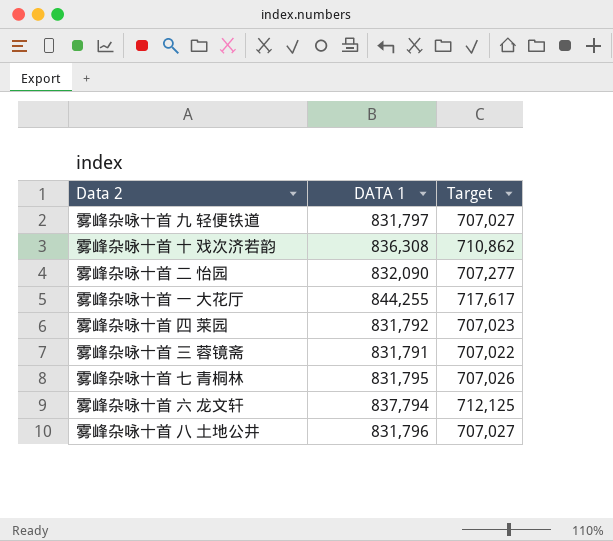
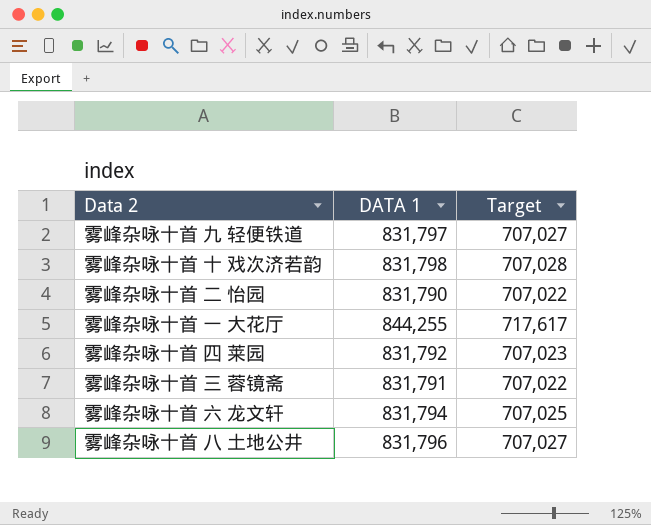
row 雾峰杂咏十首 七 青桐林: 831,795 | 707,026 -> none
雾峰杂咏十首 十 戏次济若韵 | DATA 1: 836,308 -> 831,798
雾峰杂咏十首 十 戏次济若韵 | Target: 710,862 -> 707,028
雾峰杂咏十首 二 怡园 | DATA 1: 832,090 -> 831,790
雾峰杂咏十首 二 怡园 | Target: 707,277 -> 707,022
雾峰杂咏十首 六 龙文轩 | DATA 1: 837,794 -> 831,794
雾峰杂咏十首 六 龙文轩 | Target: 712,125 -> 707,025

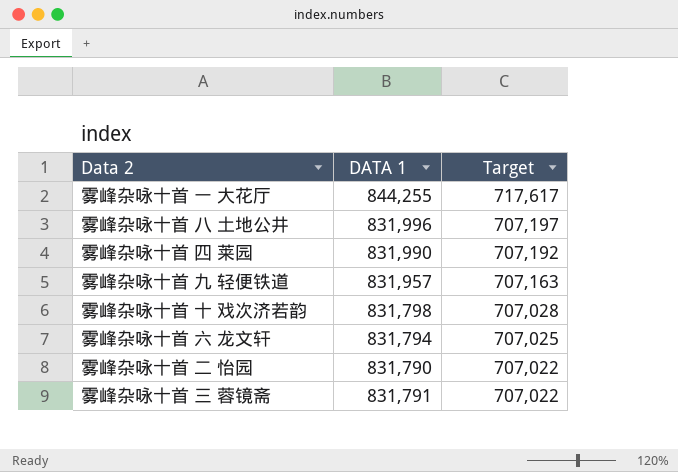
row order: none -> Target descending
雾峰杂咏十首 八 土地公井 | DATA 1: 831,796 -> 831,996
雾峰杂咏十首 八 土地公井 | Target: 707,027 -> 707,197
雾峰杂咏十首 四 莱园 | DATA 1: 831,792 -> 831,990
雾峰杂咏十首 四 莱园 | Target: 707,023 -> 707,192
雾峰杂咏十首 九 轻便铁道 | DATA 1: 831,797 -> 831,957
雾峰杂咏十首 九 轻便铁道 | Target: 707,027 -> 707,163

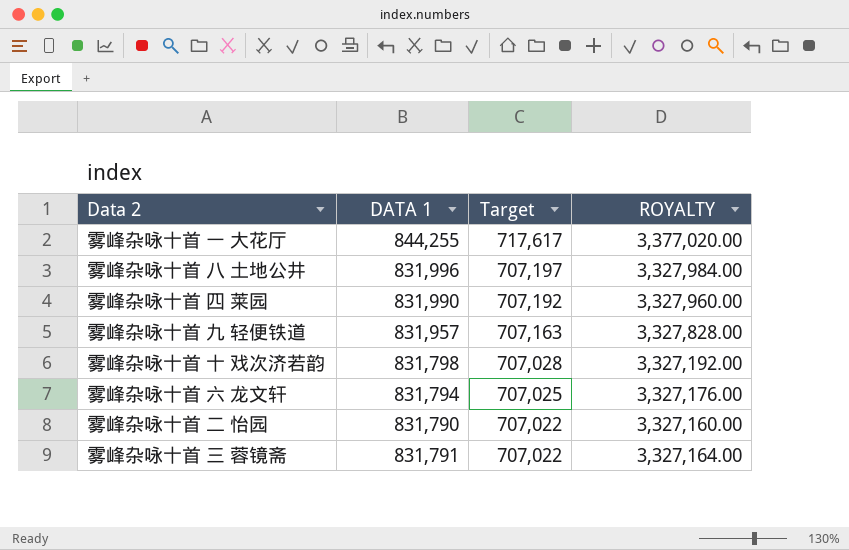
column ROYALTY | formula: none -> [DATA 1] * 4

